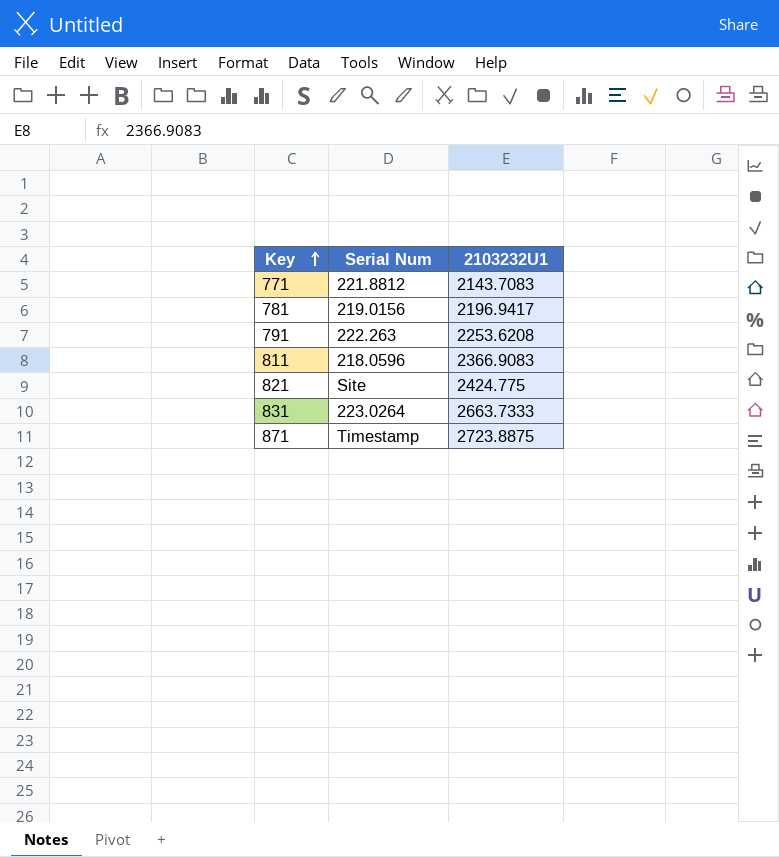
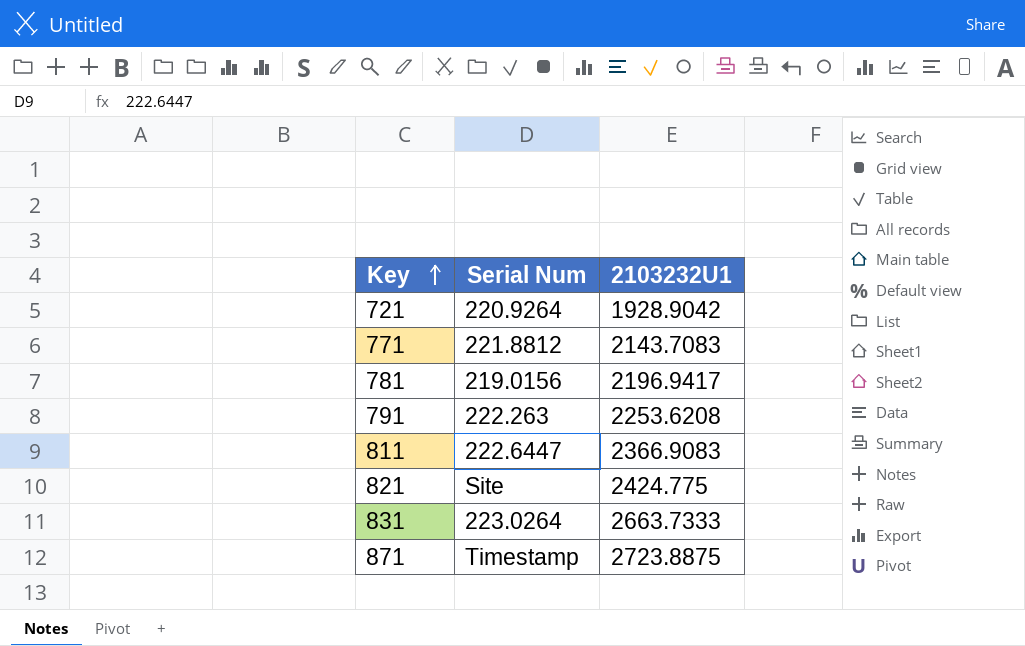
row 721: none -> 220.9264 | 1928.9042
811 | Serial Num: 218.0596 -> 222.6447

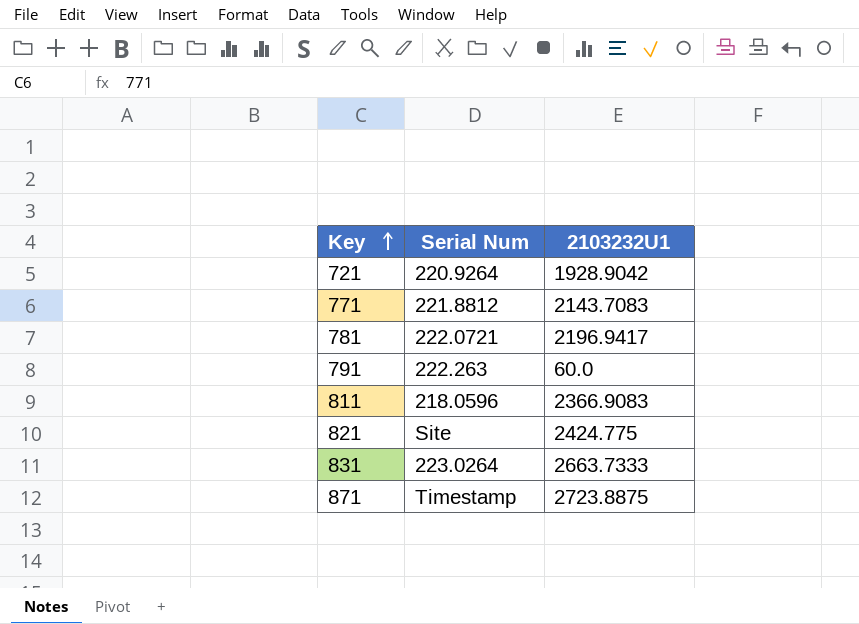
781 | Serial Num: 219.0156 -> 222.0721
791 | 2103232U1: 2253.6208 -> 60.0
811 | Serial Num: 222.6447 -> 218.0596

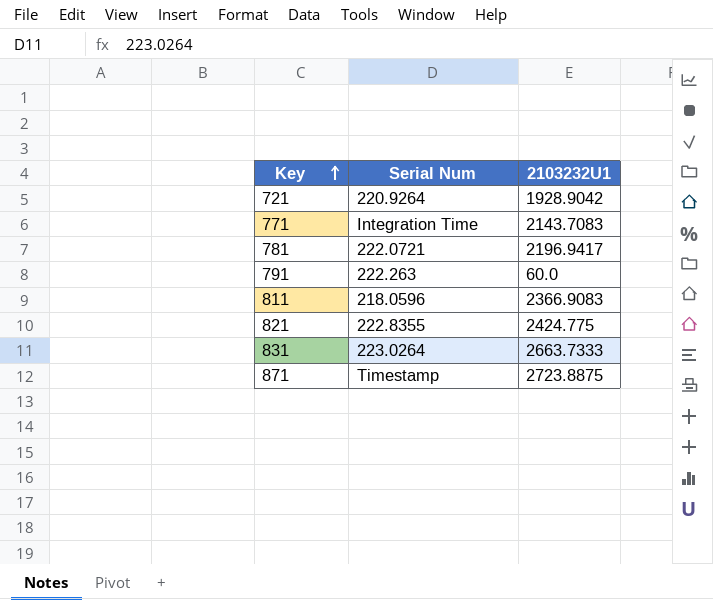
771 | Serial Num: 221.8812 -> Integration Time
821 | Serial Num: Site -> 222.8355

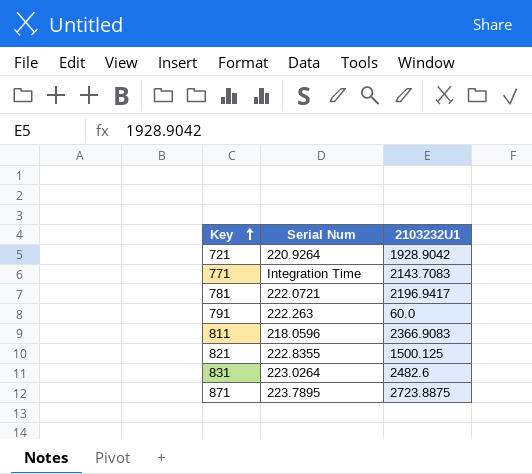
821 | 2103232U1: 2424.775 -> 1500.125
831 | 2103232U1: 2663.7333 -> 2482.6
871 | Serial Num: Timestamp -> 223.7895

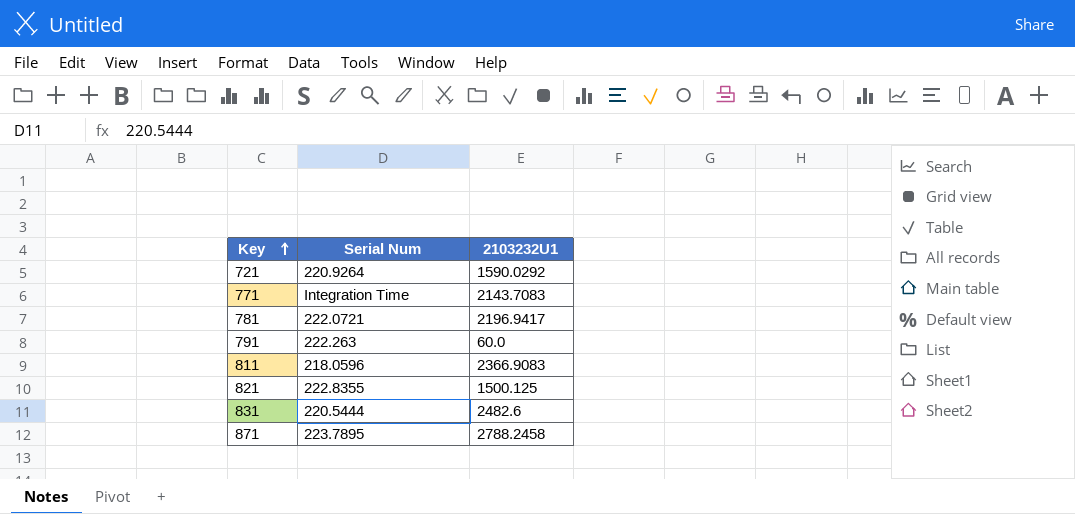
721 | 2103232U1: 1928.9042 -> 1590.0292
831 | Serial Num: 223.0264 -> 220.5444
871 | 2103232U1: 2723.8875 -> 2788.2458

